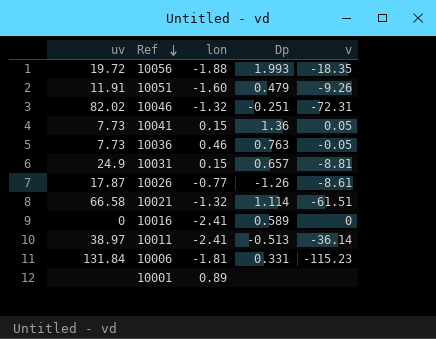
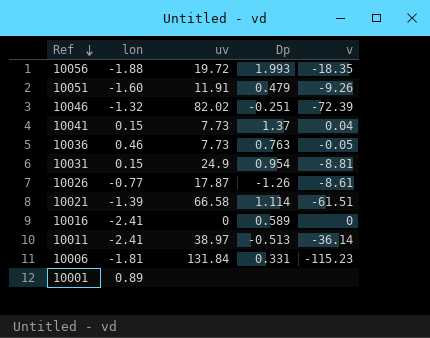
column uv | position: 1 -> 3
10046 | v: -72.31 -> -72.39
10041 | Dp: 1.36 -> 1.37
10041 | v: 0.05 -> 0.04
10031 | Dp: 0.657 -> 0.954
10021 | lon: -1.32 -> -1.39

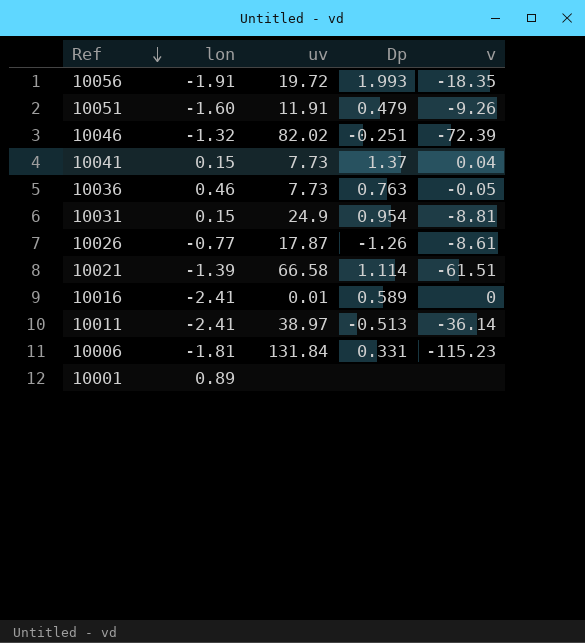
10056 | lon: -1.88 -> -1.91
10016 | uv: 0 -> 0.01

